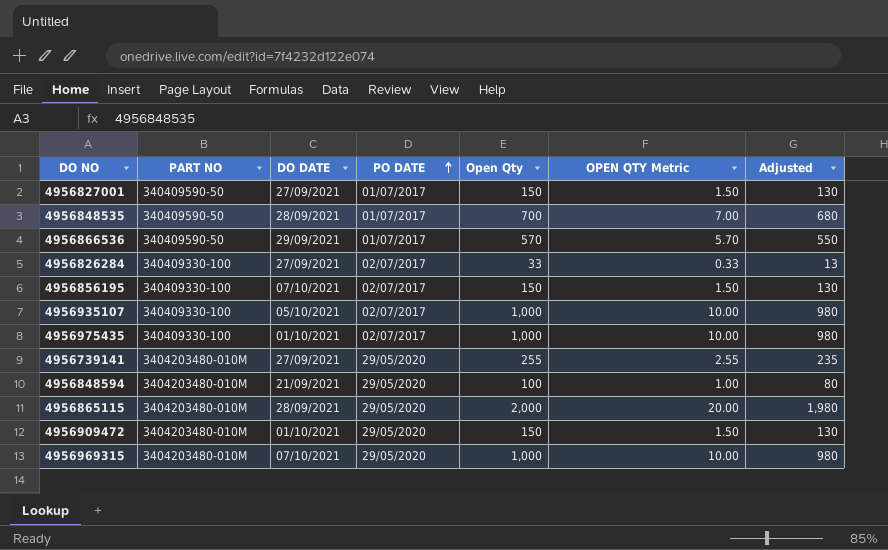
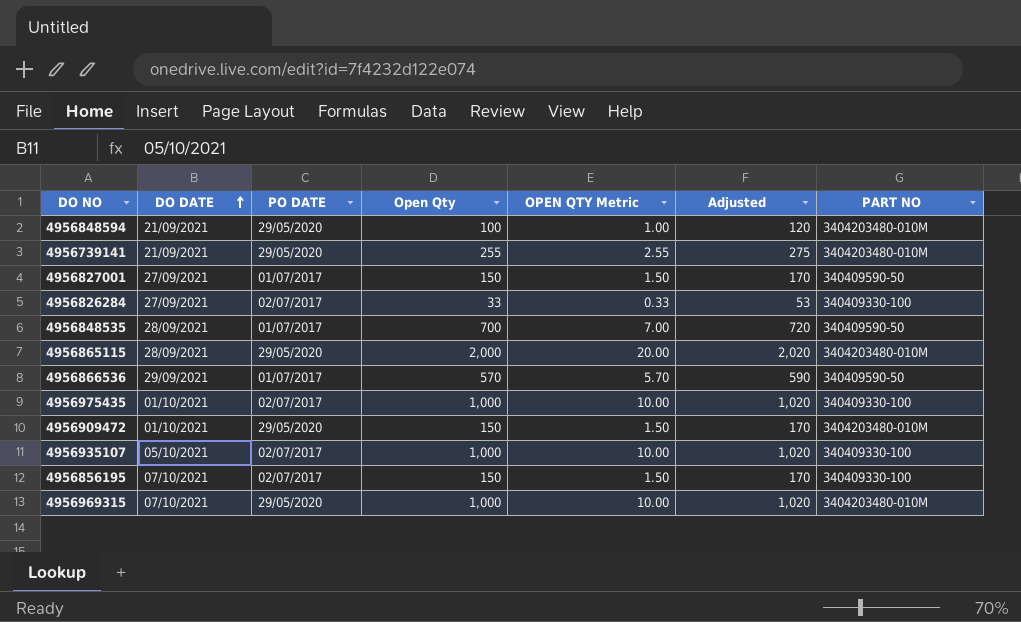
row order: PO DATE ascending -> DO DATE ascending
column Adjusted | formula: [Open Qty] - 20 -> [Open Qty] + 20
column PART NO | position: 2 -> 7
4956739141 | DO DATE: 27/09/2021 -> 21/09/2021

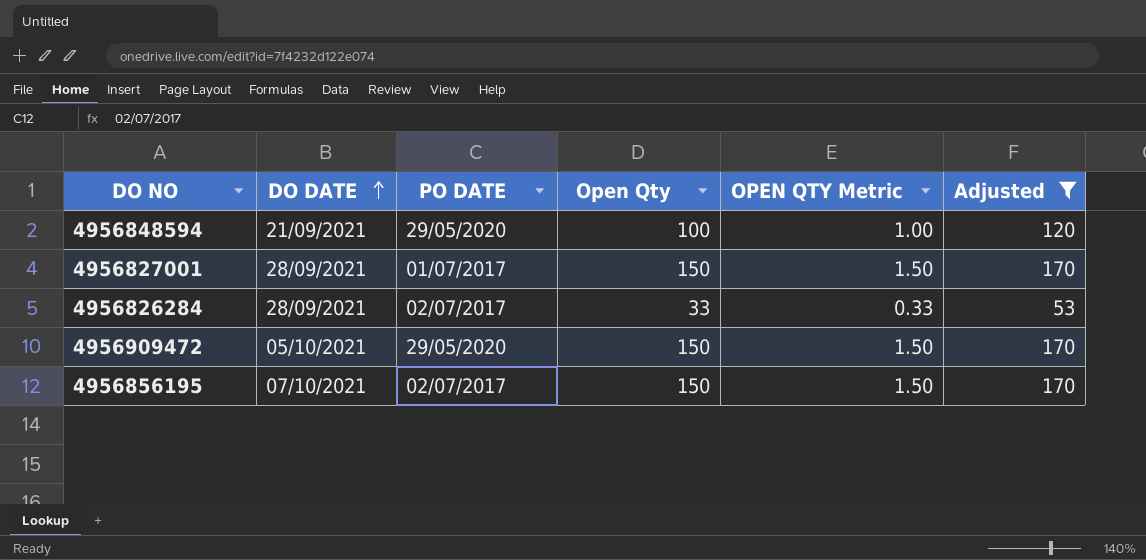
filter: none -> Adjusted <= 170
column PART NO | position: 7 -> none
4956827001 | DO DATE: 27/09/2021 -> 28/09/2021
4956826284 | DO DATE: 27/09/2021 -> 28/09/2021
4956909472 | DO DATE: 01/10/2021 -> 05/10/2021

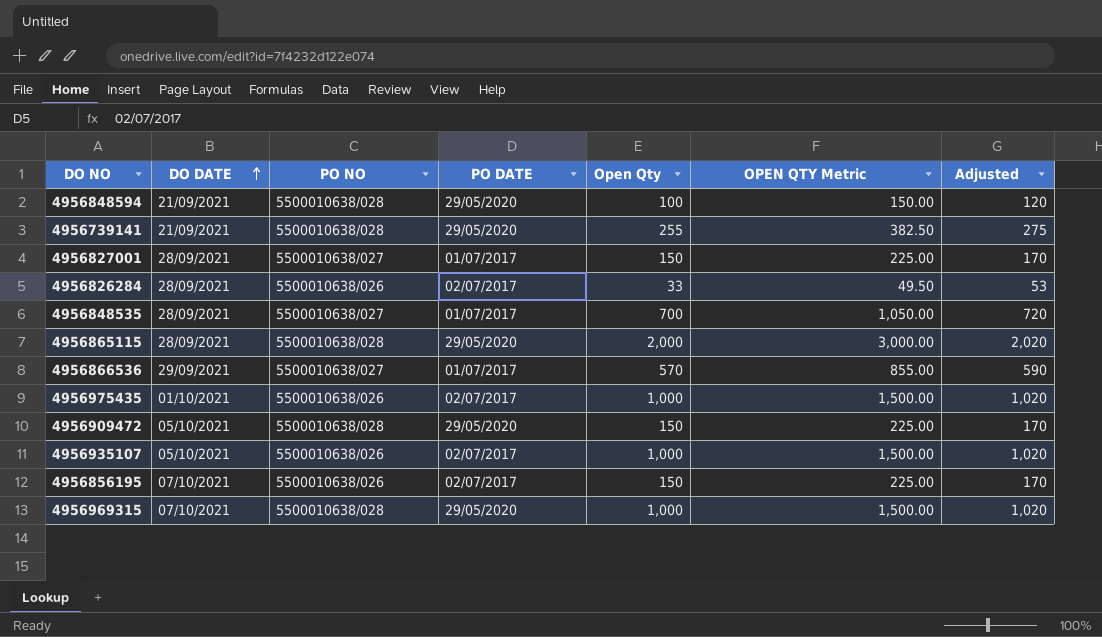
filter: Adjusted <= 170 -> none
column PO NO | position: none -> 3
column OPEN QTY Metric | formula: [Open Qty] * 0.01 -> [Open Qty] * 1.5

